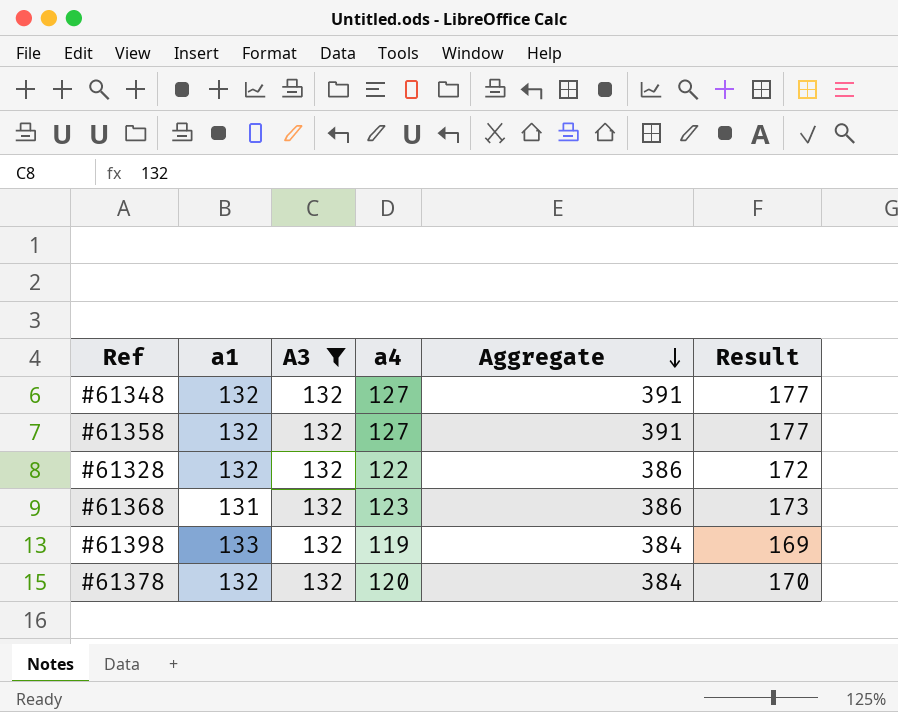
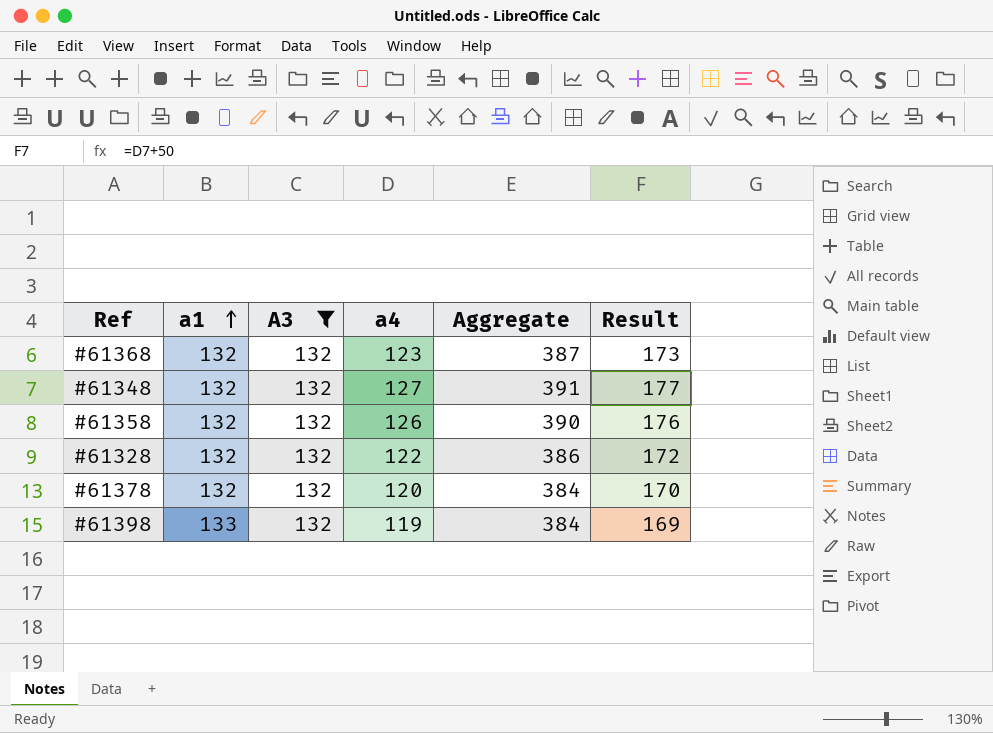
row order: Aggregate descending -> a1 ascending
#61368 | a1: 131 -> 132
#61368 | Aggregate: 386 -> 387
#61358 | a4: 127 -> 126
#61358 | Aggregate: 391 -> 390
#61358 | Result: 177 -> 176

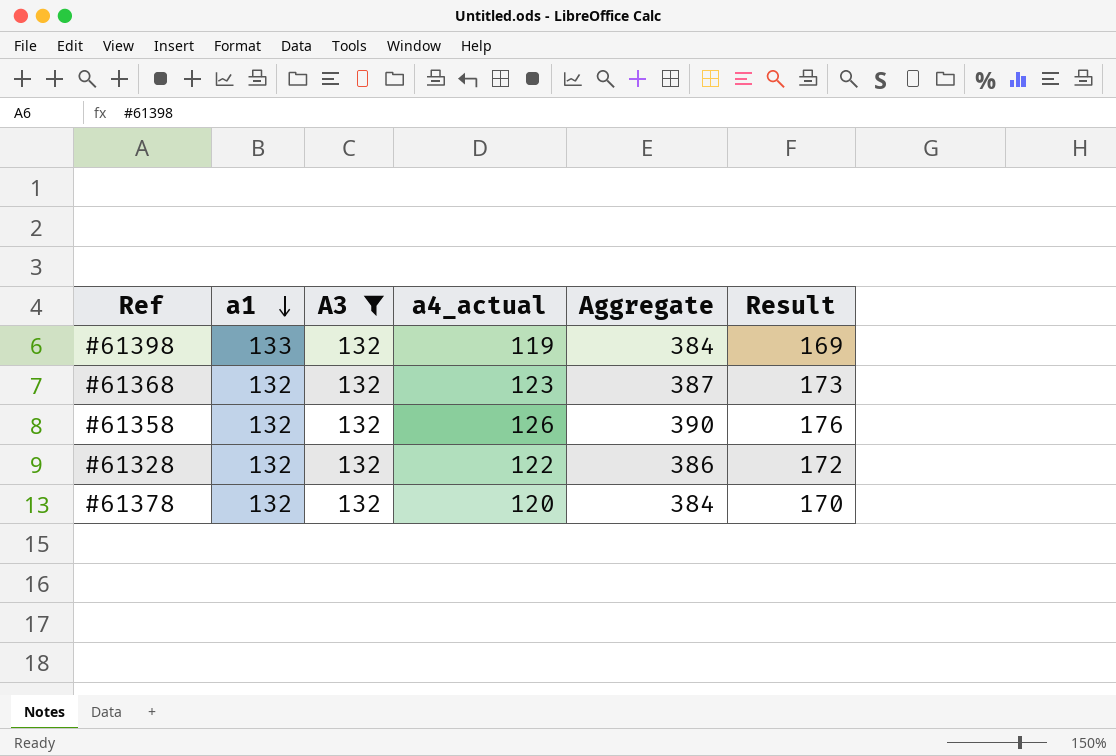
row order: a1 ascending -> a1 descending
column name: a4 -> a4_actual
row #61348: 132 | 132 | 127 | 391 | 177 -> none

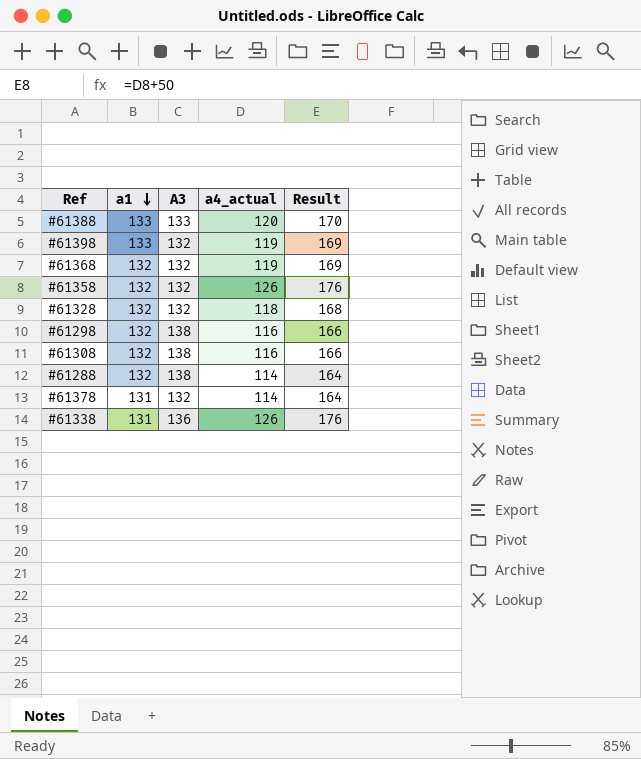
filter: A3 = 132 -> none
column Aggregate | formula: [a1] + [A3] + [a4_actual] -> none
#61368 | a4_actual: 123 -> 119
#61368 | Result: 173 -> 169
#61328 | a4_actual: 122 -> 118
#61328 | Result: 172 -> 168
#61378 | a1: 132 -> 131
#61378 | a4_actual: 120 -> 114
#61378 | Result: 170 -> 164

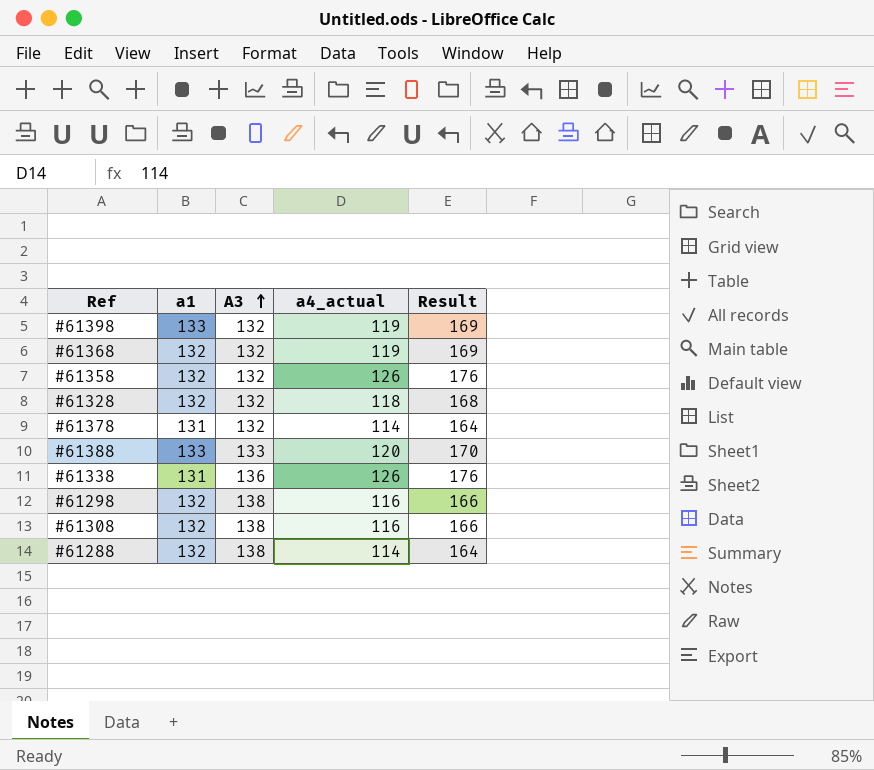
row order: a1 descending -> A3 ascending

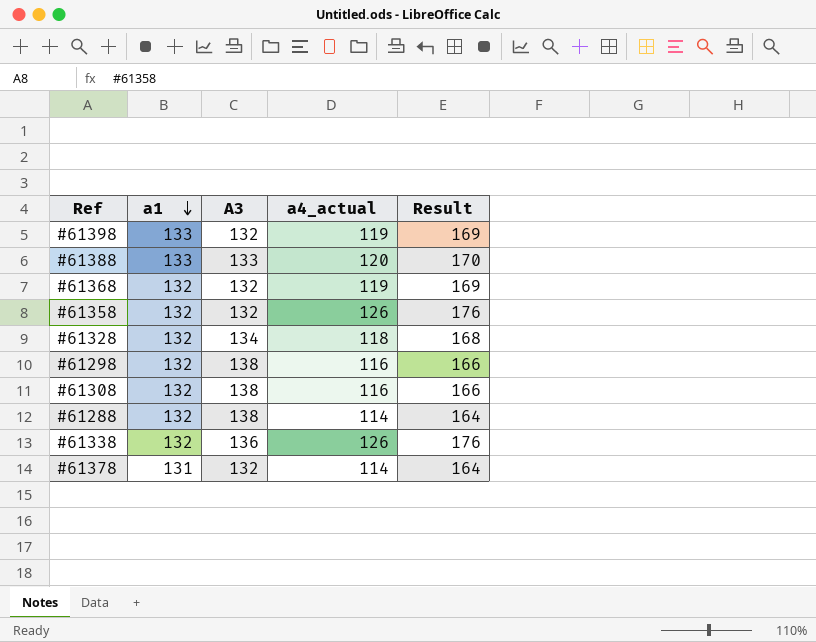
row order: A3 ascending -> a1 descending
#61328 | A3: 132 -> 134
#61338 | a1: 131 -> 132

